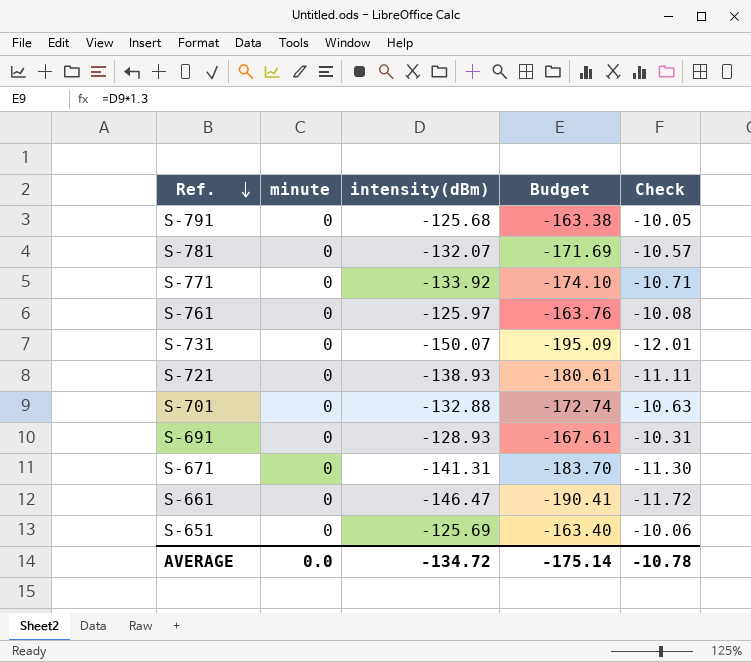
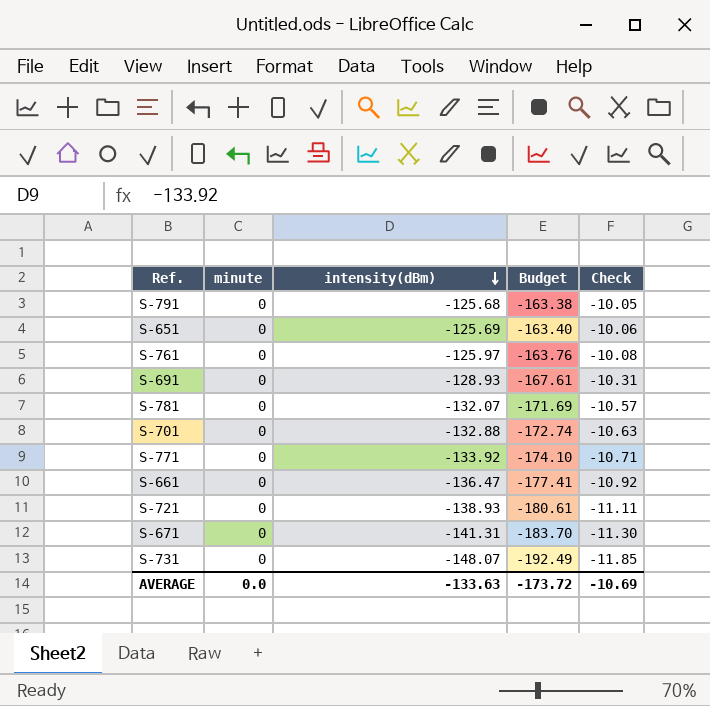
row order: Ref. descending -> intensity(dBm) descending
S-661 | intensity(dBm): -146.47 -> -136.47
S-661 | Budget: -190.41 -> -177.41
S-661 | Check: -11.72 -> -10.92
S-731 | intensity(dBm): -150.07 -> -148.07
S-731 | Budget: -195.09 -> -192.49
S-731 | Check: -12.01 -> -11.85
AVERAGE | intensity(dBm): -134.72 -> -133.63
AVERAGE | Budget: -175.14 -> -173.72
AVERAGE | Check: -10.78 -> -10.69

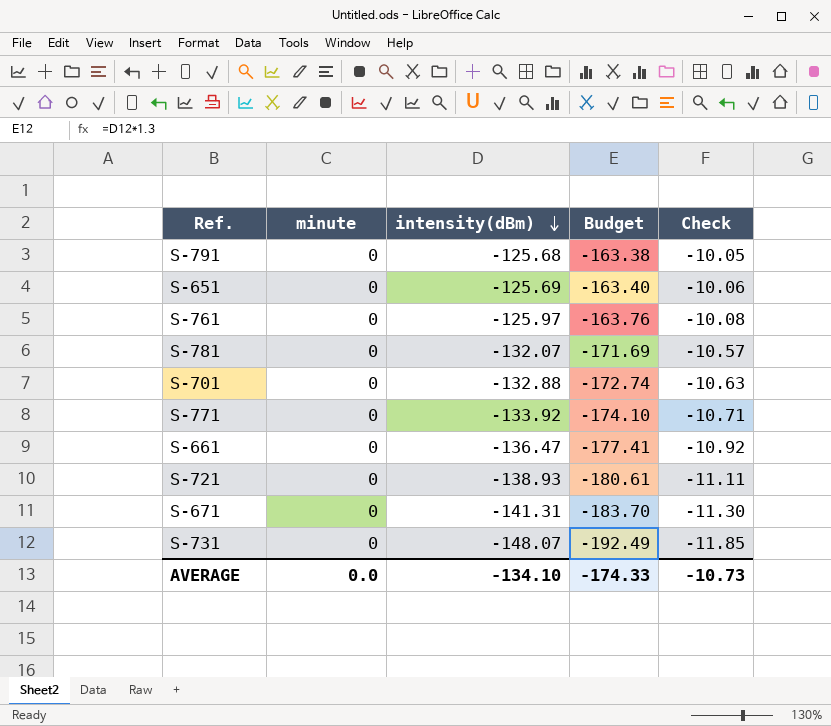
row S-691: 0 | -128.93 | -167.61 | -10.31 -> none
AVERAGE | intensity(dBm): -133.63 -> -134.10
AVERAGE | Budget: -173.72 -> -174.33
AVERAGE | Check: -10.69 -> -10.73

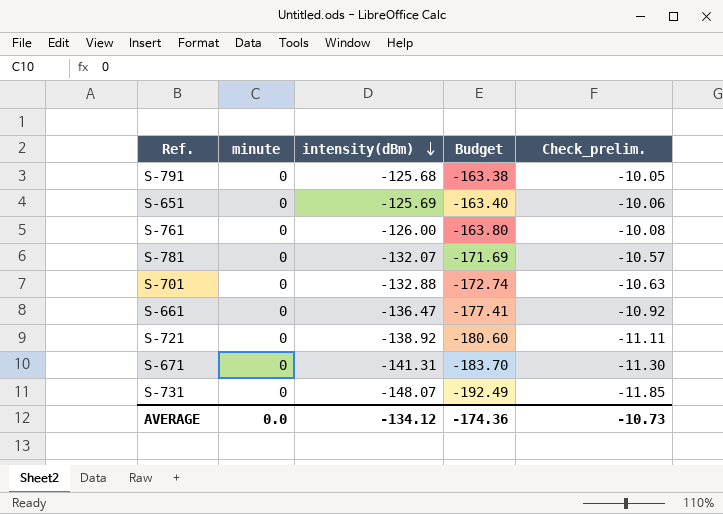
column name: Check -> Check_prelim.
row S-771: 0 | -133.92 | -174.10 | -10.71 -> none
S-761 | intensity(dBm): -125.97 -> -126.00
S-761 | Budget: -163.76 -> -163.80
S-721 | intensity(dBm): -138.93 -> -138.92
S-721 | Budget: -180.61 -> -180.60
AVERAGE | intensity(dBm): -134.10 -> -134.12
AVERAGE | Budget: -174.33 -> -174.36

